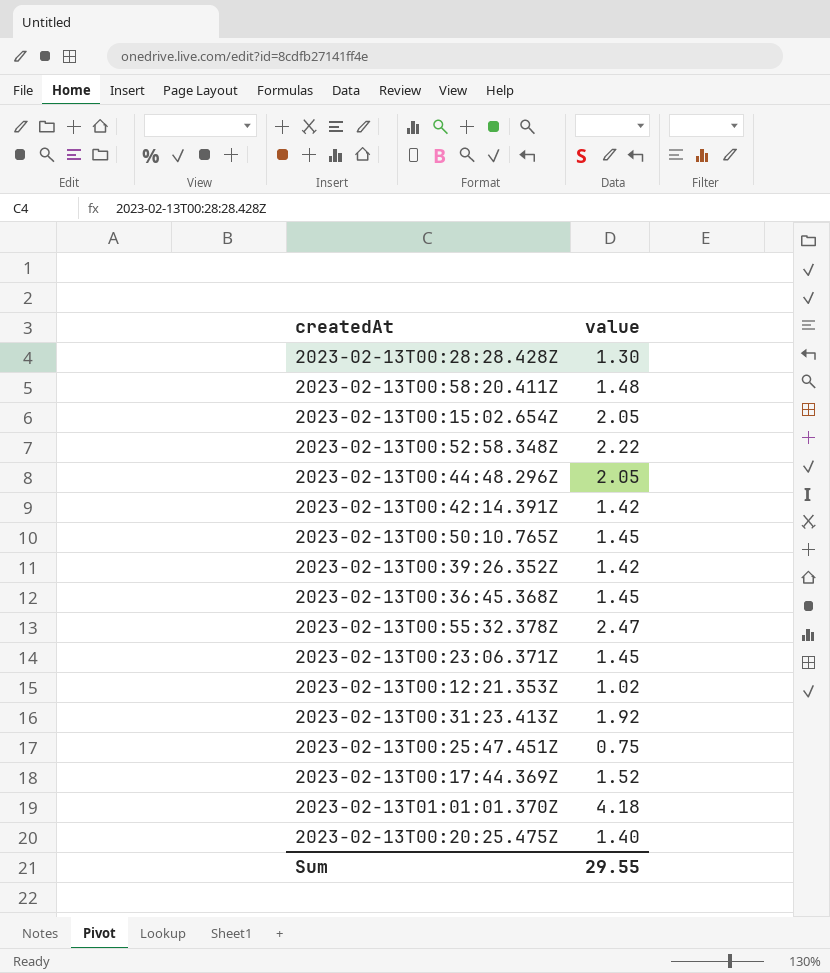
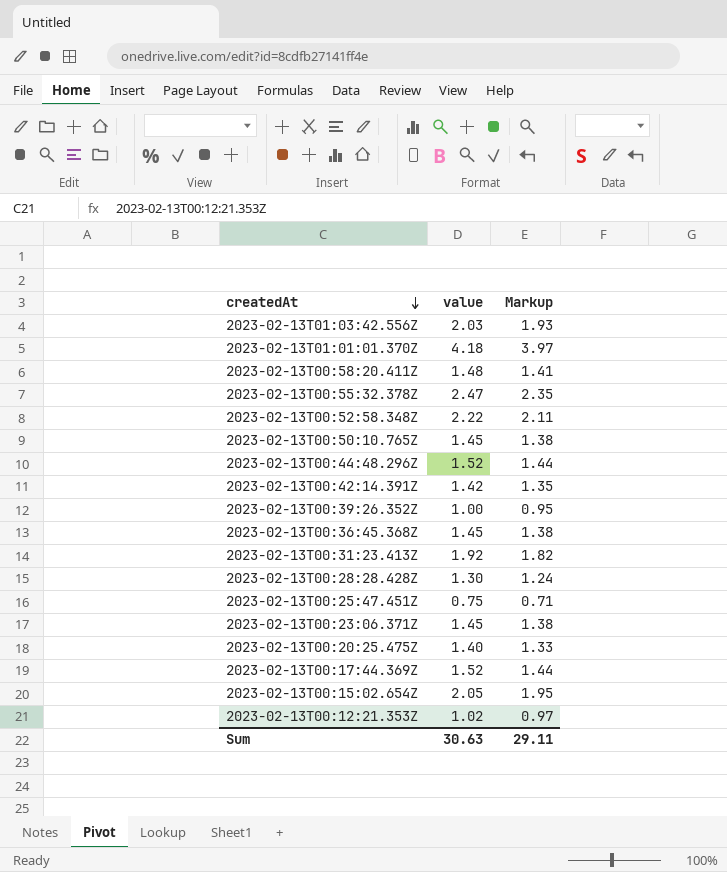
row order: none -> createdAt descending
column Markup | formula: none -> [value] * 0.95
row 2023-02-13T01:03:42.556Z: none -> 2.03 | 1.93
2023-02-13T00:44:48.296Z | value: 2.05 -> 1.52
2023-02-13T00:39:26.352Z | value: 1.42 -> 1.00
Sum | value: 29.55 -> 30.63

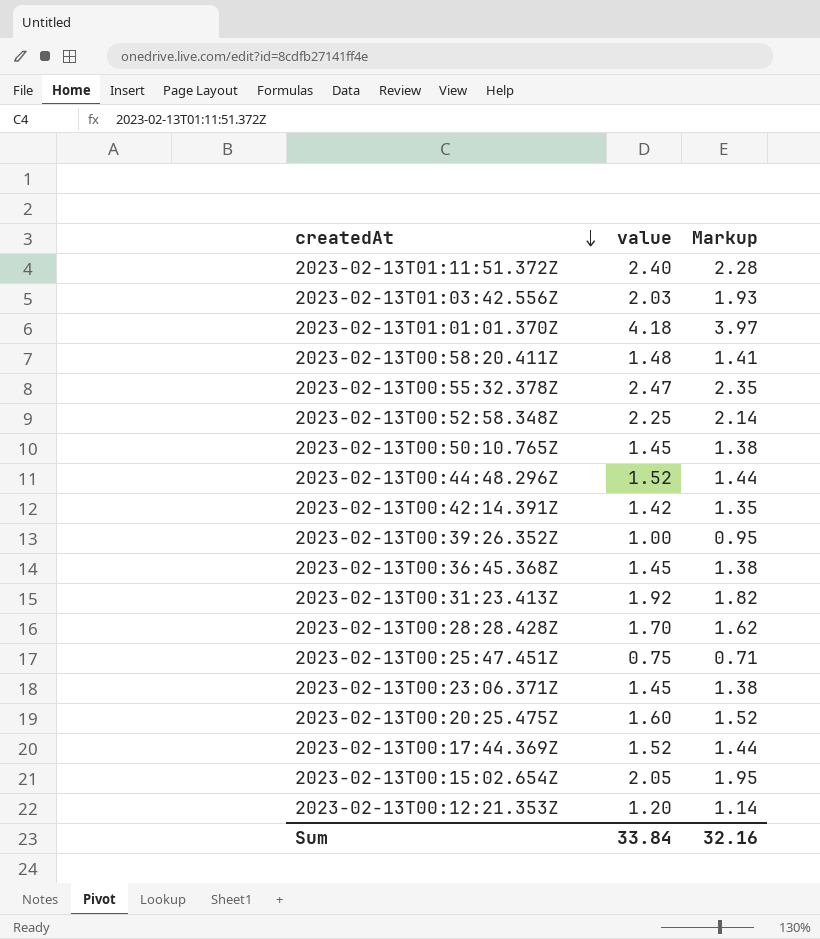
row 2023-02-13T01:11:51.372Z: none -> 2.40 | 2.28
2023-02-13T00:52:58.348Z | value: 2.22 -> 2.25
2023-02-13T00:52:58.348Z | Markup: 2.11 -> 2.14
2023-02-13T00:28:28.428Z | value: 1.30 -> 1.70
2023-02-13T00:28:28.428Z | Markup: 1.24 -> 1.62
2023-02-13T00:20:25.475Z | value: 1.40 -> 1.60
2023-02-13T00:20:25.475Z | Markup: 1.33 -> 1.52
2023-02-13T00:12:21.353Z | value: 1.02 -> 1.20
2023-02-13T00:12:21.353Z | Markup: 0.97 -> 1.14
Sum | value: 30.63 -> 33.84
Sum | Markup: 29.11 -> 32.16

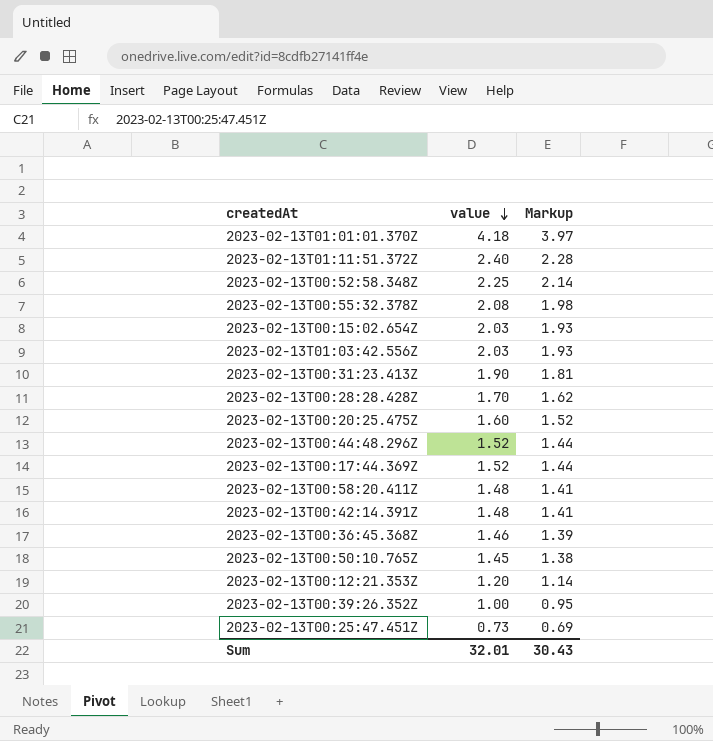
row order: createdAt descending -> value descending
row 2023-02-13T00:23:06.371Z: 1.45 | 1.38 -> none
2023-02-13T00:55:32.378Z | value: 2.47 -> 2.08
2023-02-13T00:55:32.378Z | Markup: 2.35 -> 1.98
2023-02-13T00:15:02.654Z | value: 2.05 -> 2.03
2023-02-13T00:15:02.654Z | Markup: 1.95 -> 1.93
2023-02-13T00:31:23.413Z | value: 1.92 -> 1.90
2023-02-13T00:31:23.413Z | Markup: 1.82 -> 1.81
2023-02-13T00:42:14.391Z | value: 1.42 -> 1.48
2023-02-13T00:42:14.391Z | Markup: 1.35 -> 1.41
2023-02-13T00:36:45.368Z | value: 1.45 -> 1.46
2023-02-13T00:36:45.368Z | Markup: 1.38 -> 1.39
2023-02-13T00:25:47.451Z | value: 0.75 -> 0.73
2023-02-13T00:25:47.451Z | Markup: 0.71 -> 0.69
Sum | value: 33.84 -> 32.01
Sum | Markup: 32.16 -> 30.43

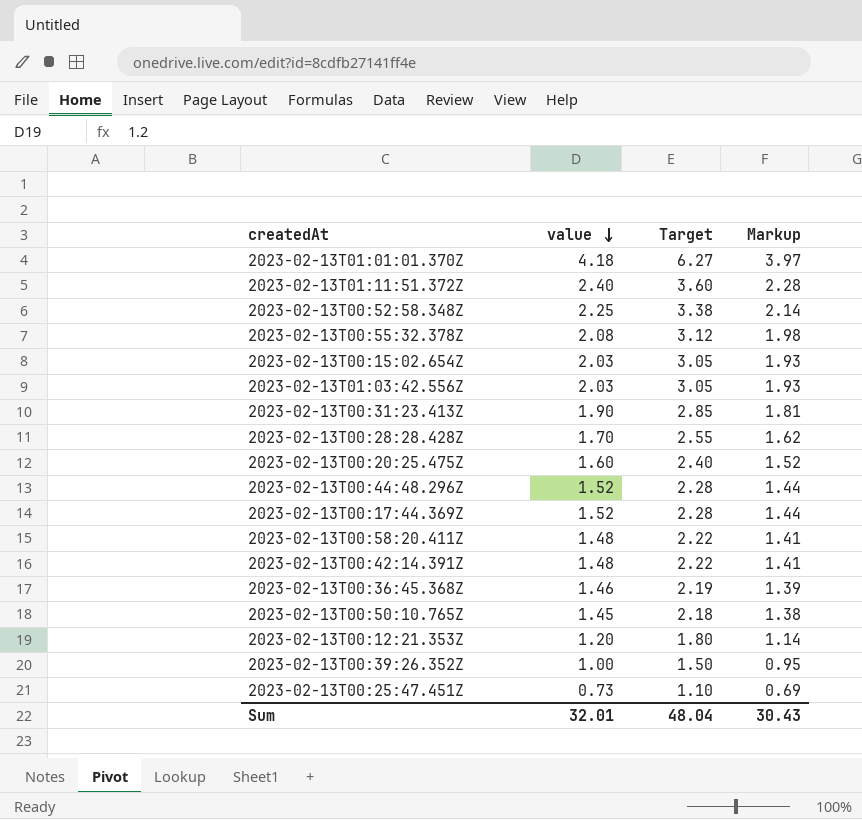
column Target | formula: none -> [value] * 1.5

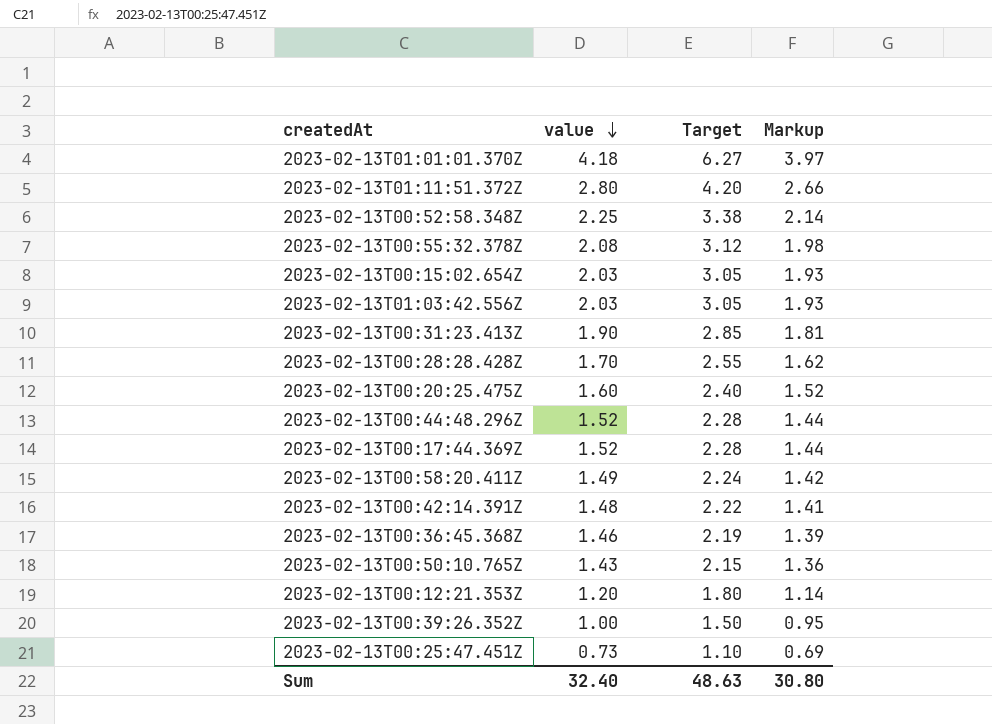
2023-02-13T01:11:51.372Z | value: 2.40 -> 2.80
2023-02-13T01:11:51.372Z | Target: 3.60 -> 4.20
2023-02-13T01:11:51.372Z | Markup: 2.28 -> 2.66
2023-02-13T00:58:20.411Z | value: 1.48 -> 1.49
2023-02-13T00:58:20.411Z | Target: 2.22 -> 2.24
2023-02-13T00:58:20.411Z | Markup: 1.41 -> 1.42
2023-02-13T00:50:10.765Z | value: 1.45 -> 1.43
2023-02-13T00:50:10.765Z | Target: 2.18 -> 2.15
2023-02-13T00:50:10.765Z | Markup: 1.38 -> 1.36
Sum | value: 32.01 -> 32.40
Sum | Target: 48.04 -> 48.63
Sum | Markup: 30.43 -> 30.80

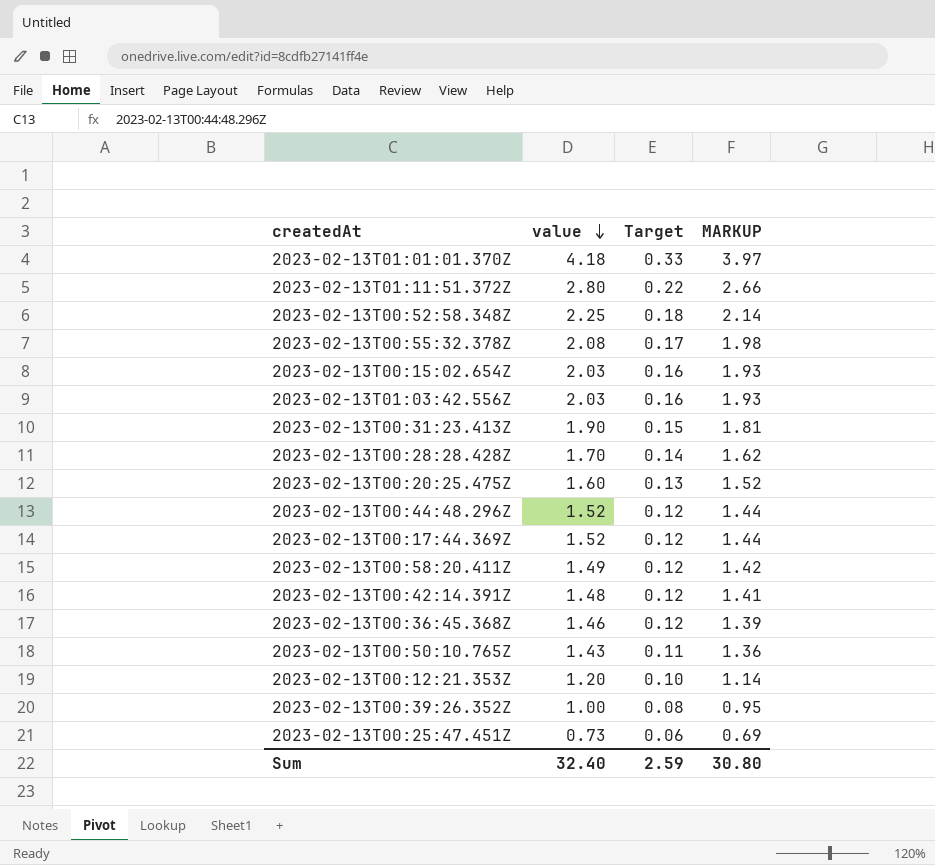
column Target | formula: [value] * 1.5 -> [value] * 0.08
column name: Markup -> MARKUP
Sum | Target: 48.63 -> 2.59

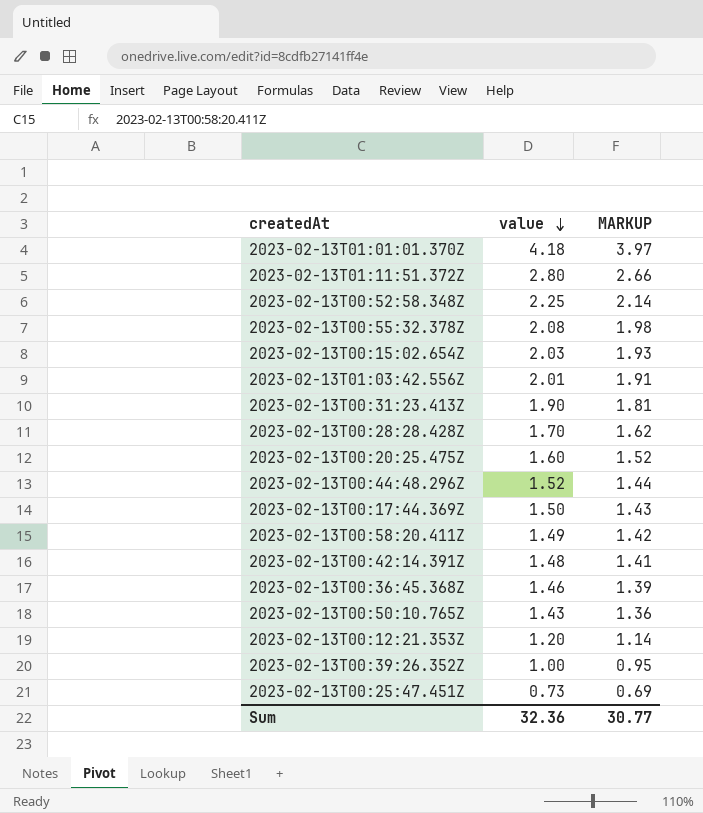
column Target | formula: [value] * 0.08 -> none
2023-02-13T01:03:42.556Z | value: 2.03 -> 2.01
2023-02-13T01:03:42.556Z | MARKUP: 1.93 -> 1.91
2023-02-13T00:17:44.369Z | value: 1.52 -> 1.50
2023-02-13T00:17:44.369Z | MARKUP: 1.44 -> 1.43
Sum | value: 32.40 -> 32.36
Sum | MARKUP: 30.80 -> 30.77

